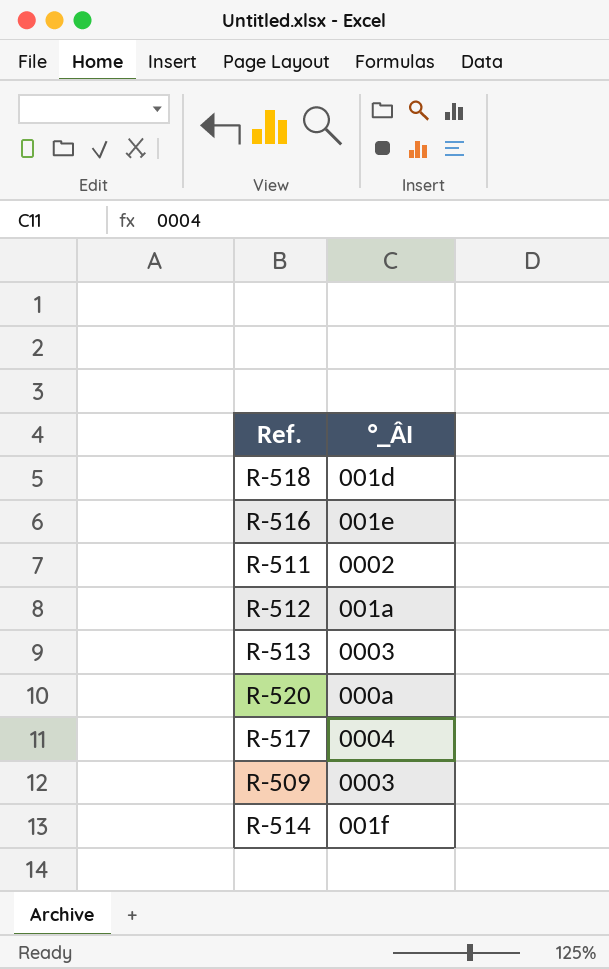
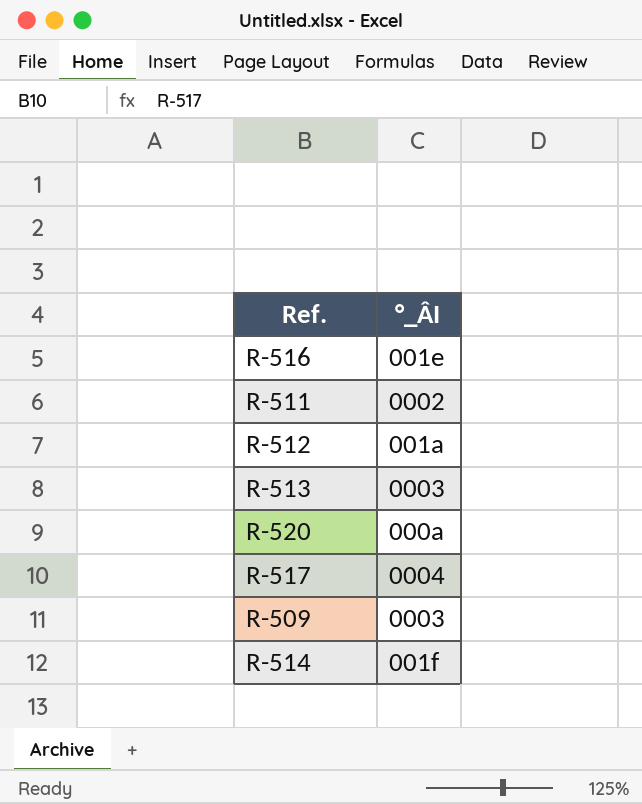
row R-518: 001d -> none

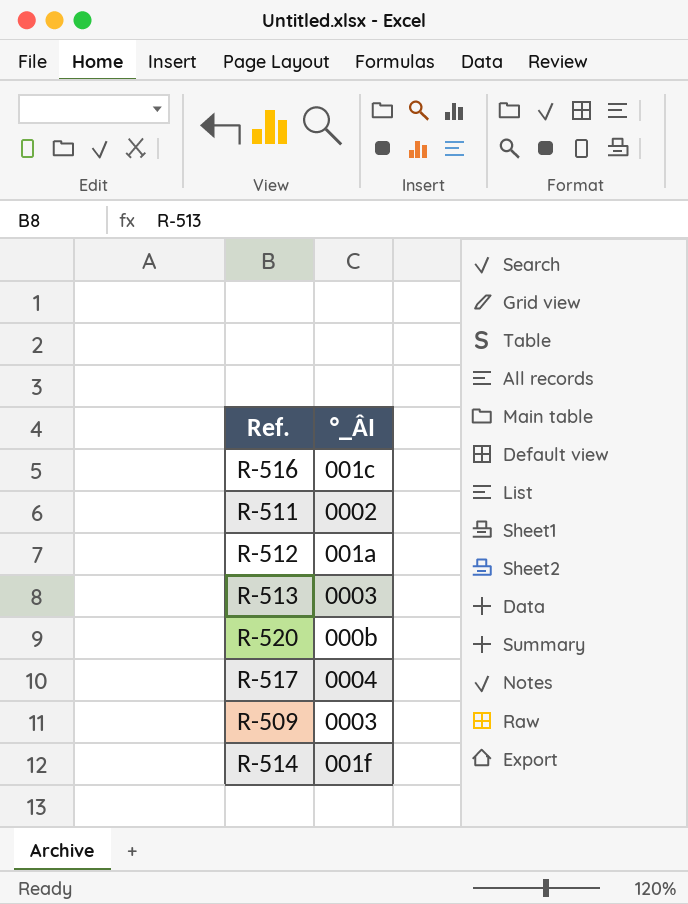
R-516 | °_ÂI: 001e -> 001c
R-520 | °_ÂI: 000a -> 000b

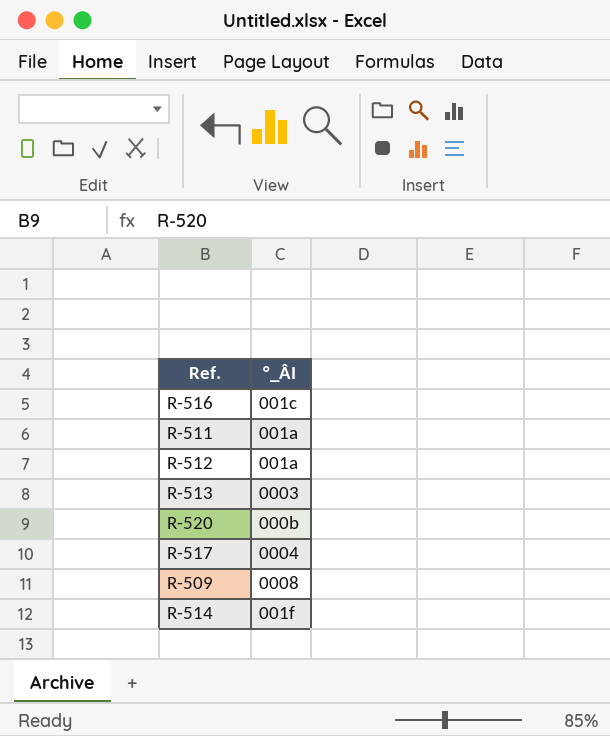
R-511 | °_ÂI: 0002 -> 001a
R-509 | °_ÂI: 0003 -> 0008

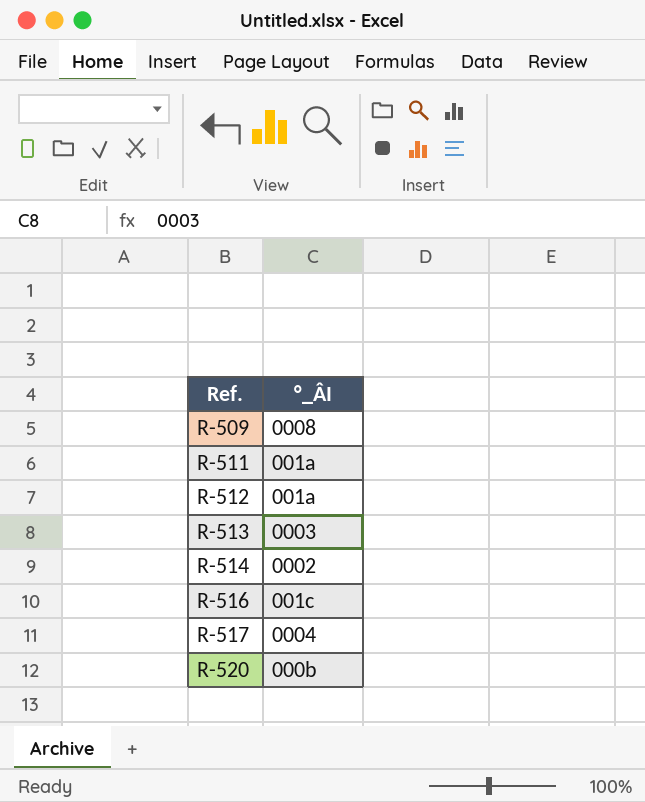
row order: none -> Ref. ascending
R-514 | °_ÂI: 001f -> 0002

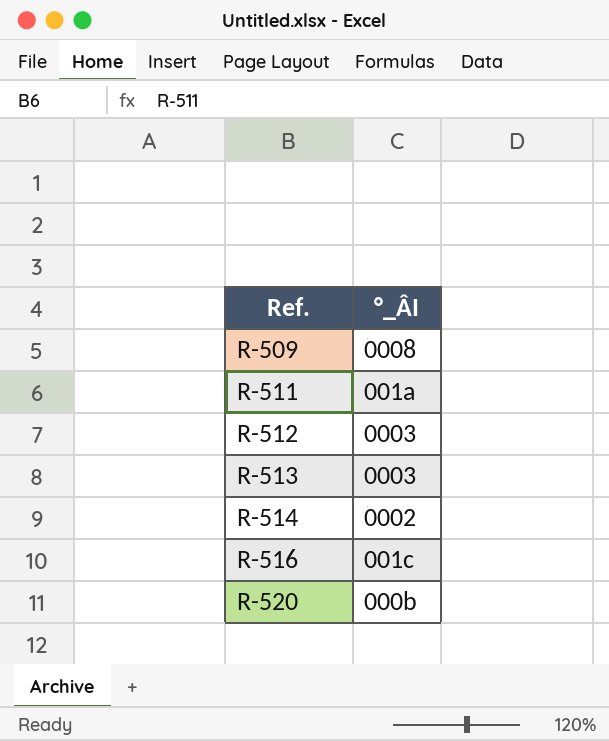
row R-517: 0004 -> none
R-512 | °_ÂI: 001a -> 0003

